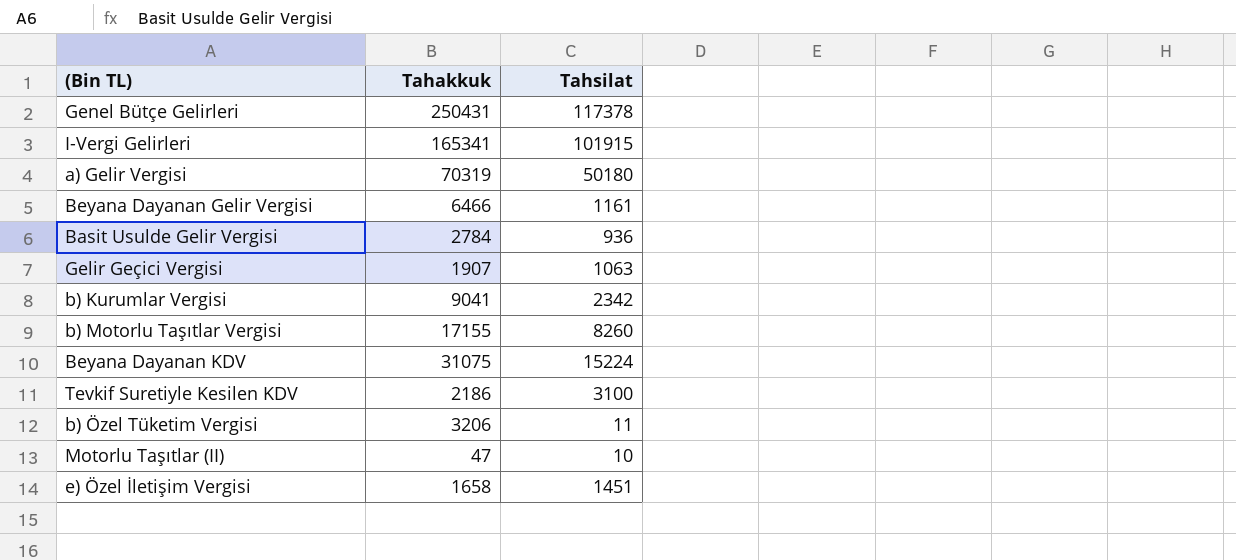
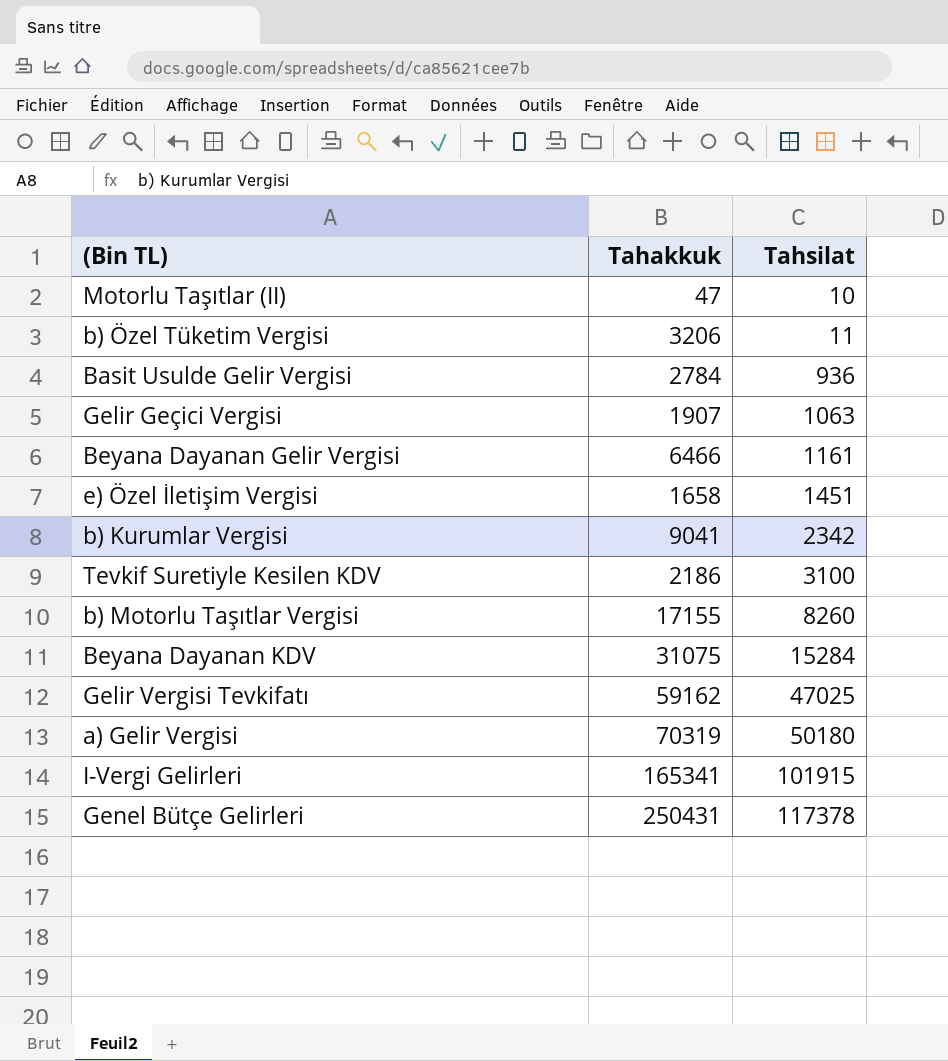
row order: none -> Tahsilat ascending
Beyana Dayanan KDV | Tahsilat: 15224 -> 15284
row Gelir Vergisi Tevkifatı: none -> 59162 | 47025

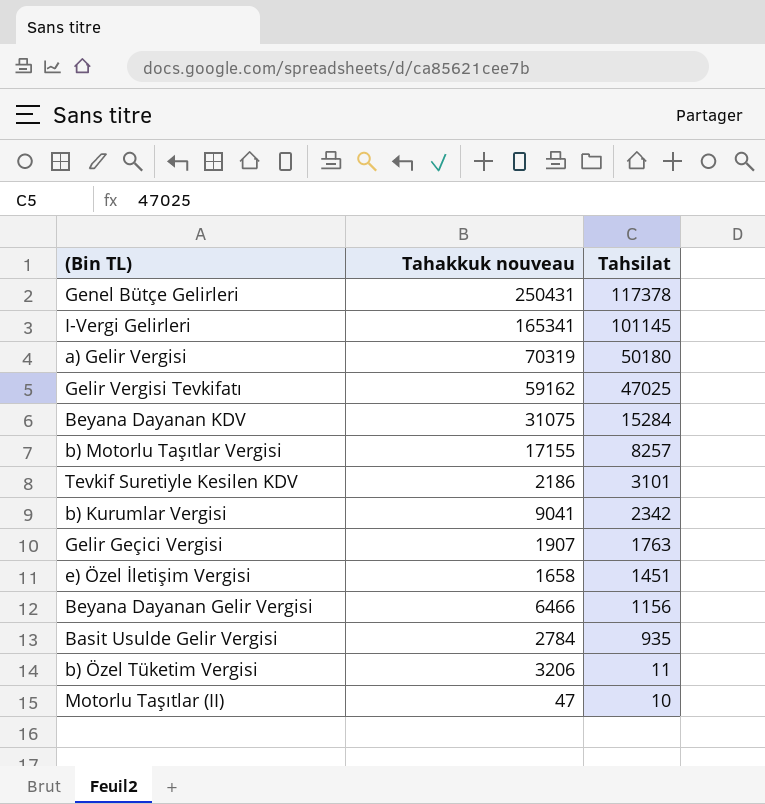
row order: Tahsilat ascending -> Tahsilat descending
column name: Tahakkuk -> Tahakkuk nouveau
I-Vergi Gelirleri | Tahsilat: 101915 -> 101145
b) Motorlu Taşıtlar Vergisi | Tahsilat: 8260 -> 8257
Tevkif Suretiyle Kesilen KDV | Tahsilat: 3100 -> 3101
Gelir Geçici Vergisi | Tahsilat: 1063 -> 1763
Beyana Dayanan Gelir Vergisi | Tahsilat: 1161 -> 1156
Basit Usulde Gelir Vergisi | Tahsilat: 936 -> 935

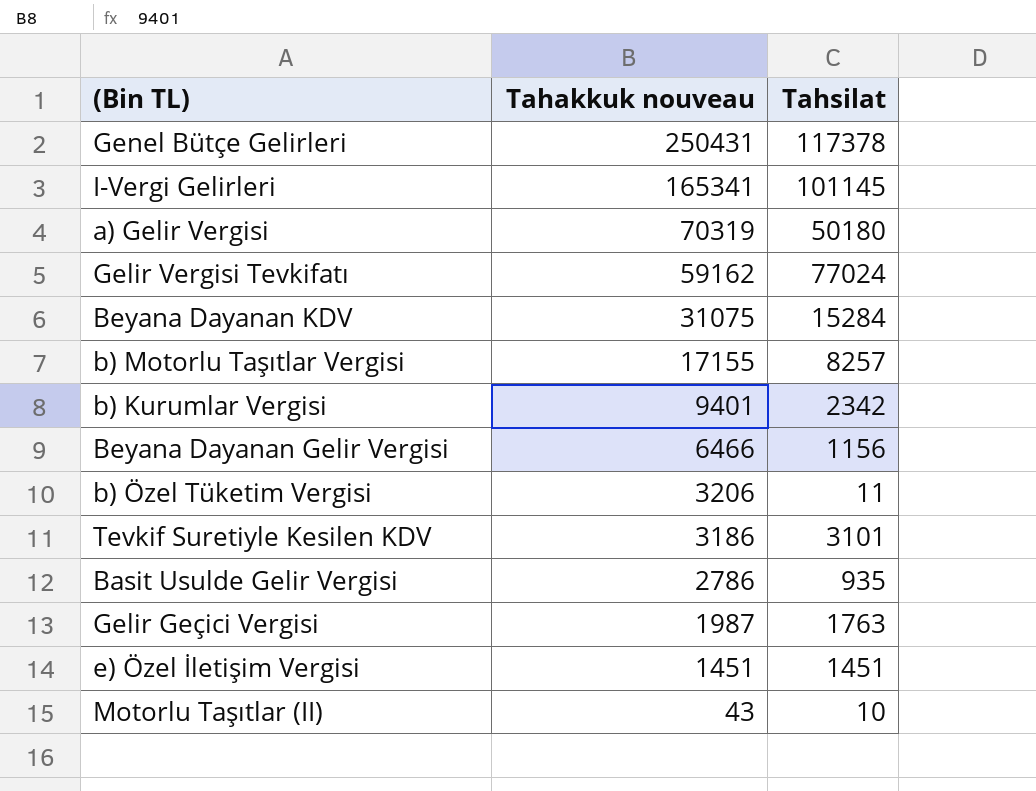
row order: Tahsilat descending -> Tahakkuk nouveau descending
Gelir Vergisi Tevkifatı | Tahsilat: 47025 -> 77024
b) Kurumlar Vergisi | Tahakkuk nouveau: 9041 -> 9401
Tevkif Suretiyle Kesilen KDV | Tahakkuk nouveau: 2186 -> 3186
Basit Usulde Gelir Vergisi | Tahakkuk nouveau: 2784 -> 2786
Gelir Geçici Vergisi | Tahakkuk nouveau: 1907 -> 1987
e) Özel İletişim Vergisi | Tahakkuk nouveau: 1658 -> 1451
Motorlu Taşıtlar (II) | Tahakkuk nouveau: 47 -> 43

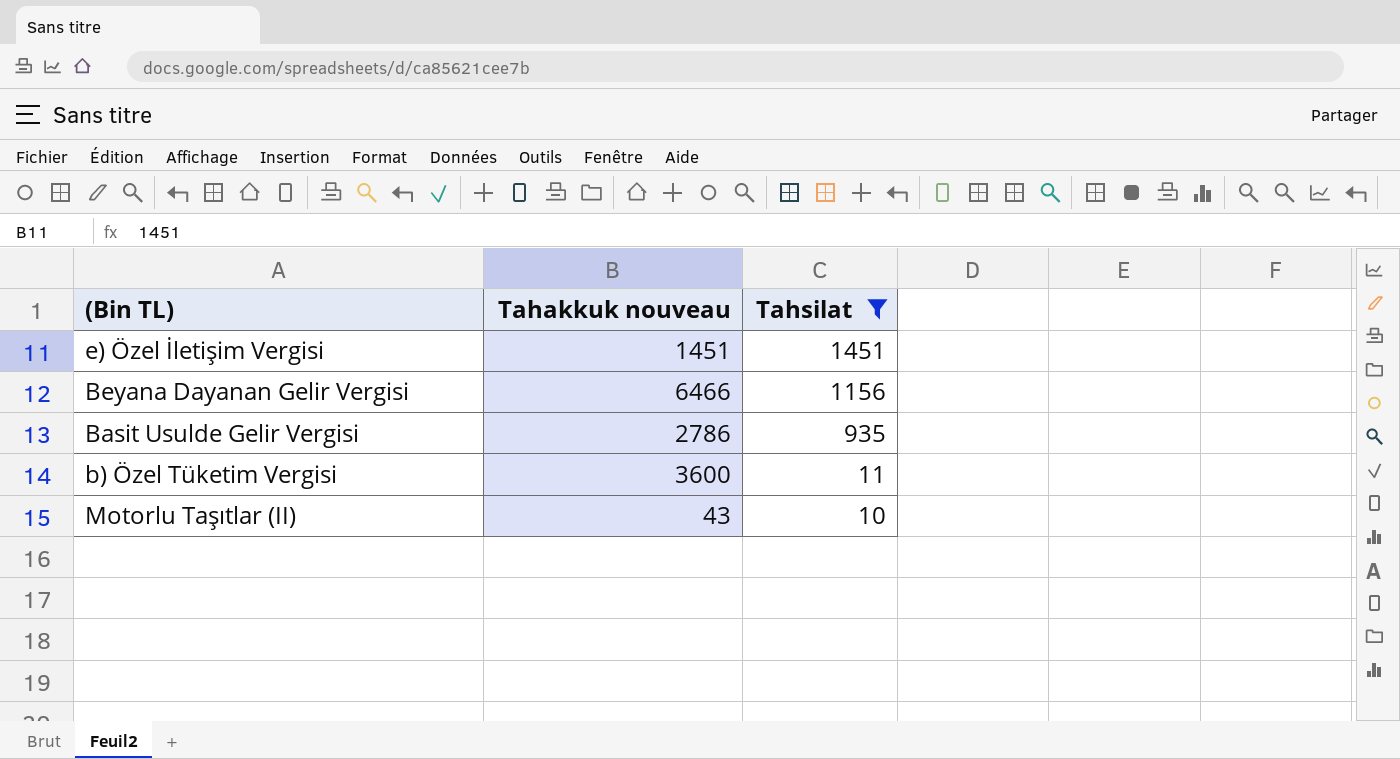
filter: none -> Tahsilat <= 1451
row order: Tahakkuk nouveau descending -> Tahsilat descending
b) Özel Tüketim Vergisi | Tahakkuk nouveau: 3206 -> 3600

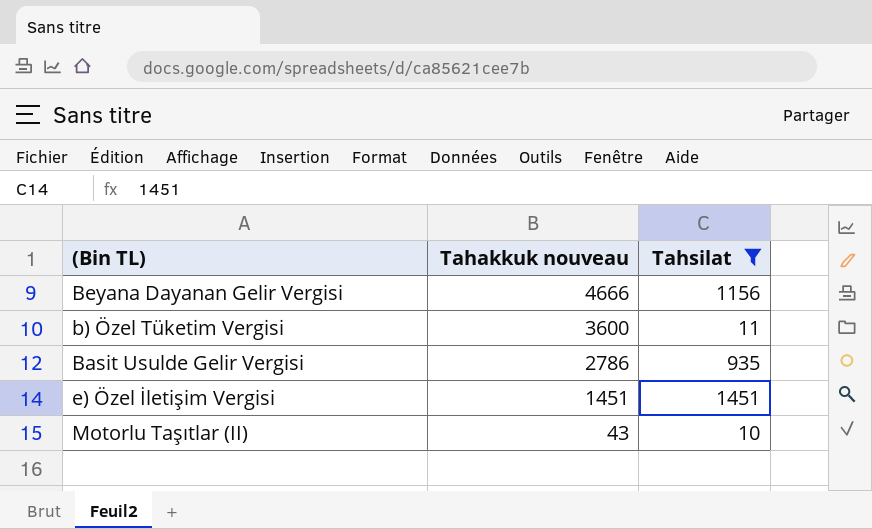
row order: Tahsilat descending -> Tahakkuk nouveau descending
Beyana Dayanan Gelir Vergisi | Tahakkuk nouveau: 6466 -> 4666

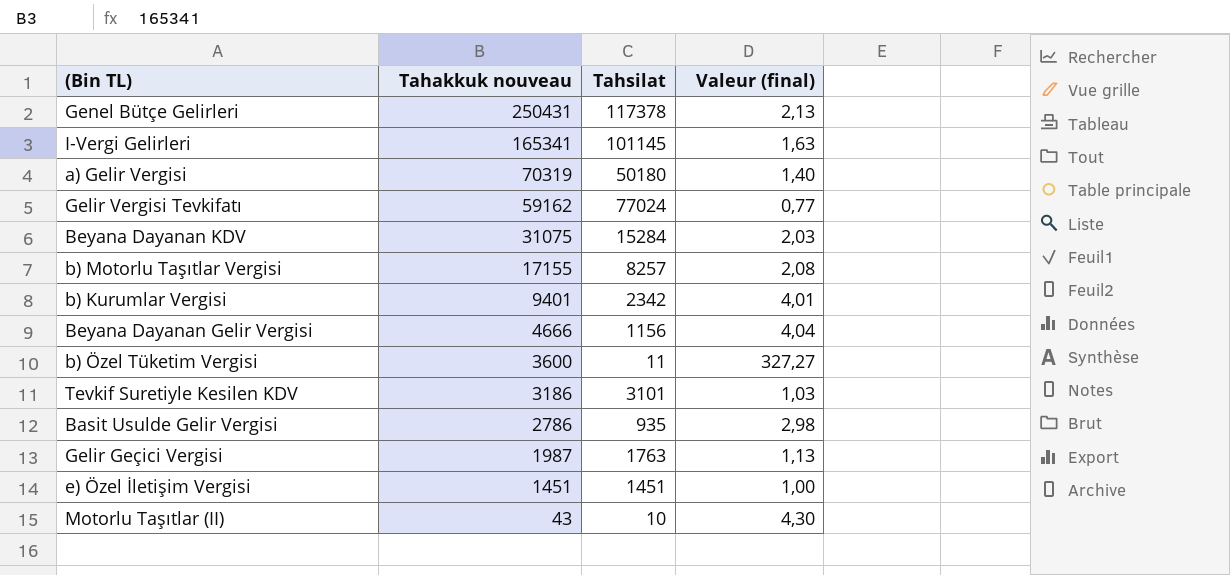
filter: Tahsilat <= 1451 -> none
column Valeur (final) | formula: none -> [Tahakkuk nouveau] / [Tahsilat]

